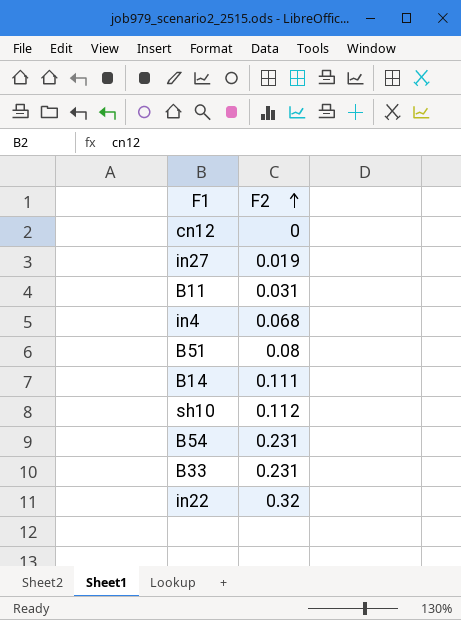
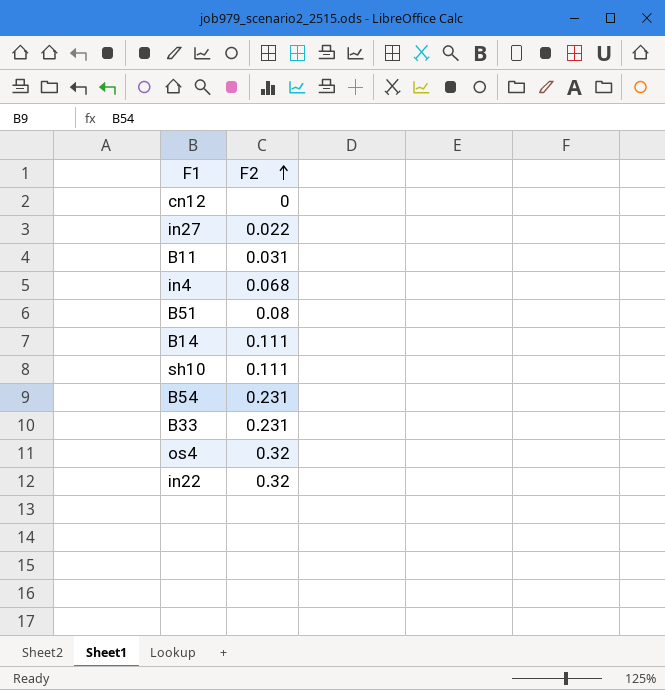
in27 | F2: 0.019 -> 0.022
sh10 | F2: 0.112 -> 0.111
row os4: none -> 0.32

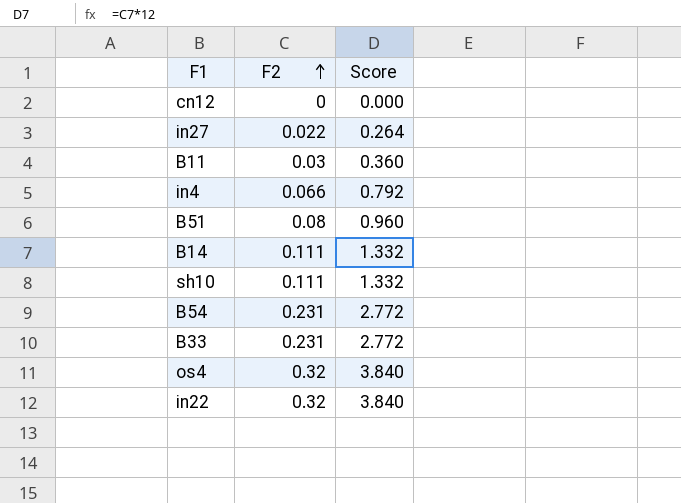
column Score | formula: none -> [F2] * 12
B11 | F2: 0.031 -> 0.03
in4 | F2: 0.068 -> 0.066

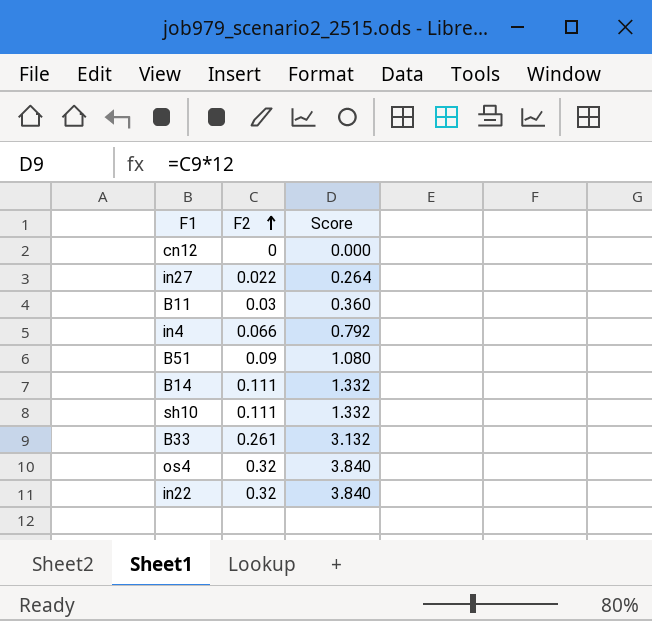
row B54: 0.231 | 2.772 -> none
B51 | F2: 0.08 -> 0.09
B51 | Score: 0.960 -> 1.080
B33 | F2: 0.231 -> 0.261
B33 | Score: 2.772 -> 3.132

